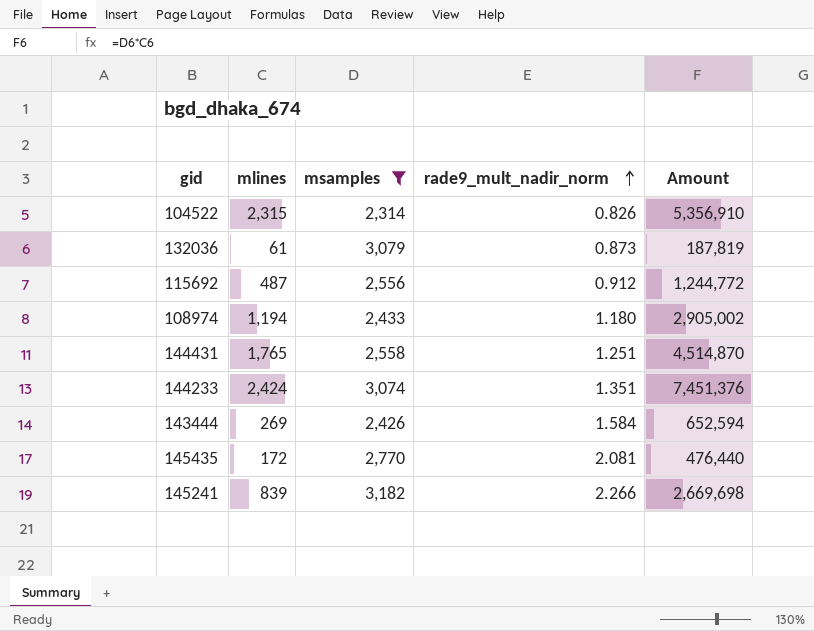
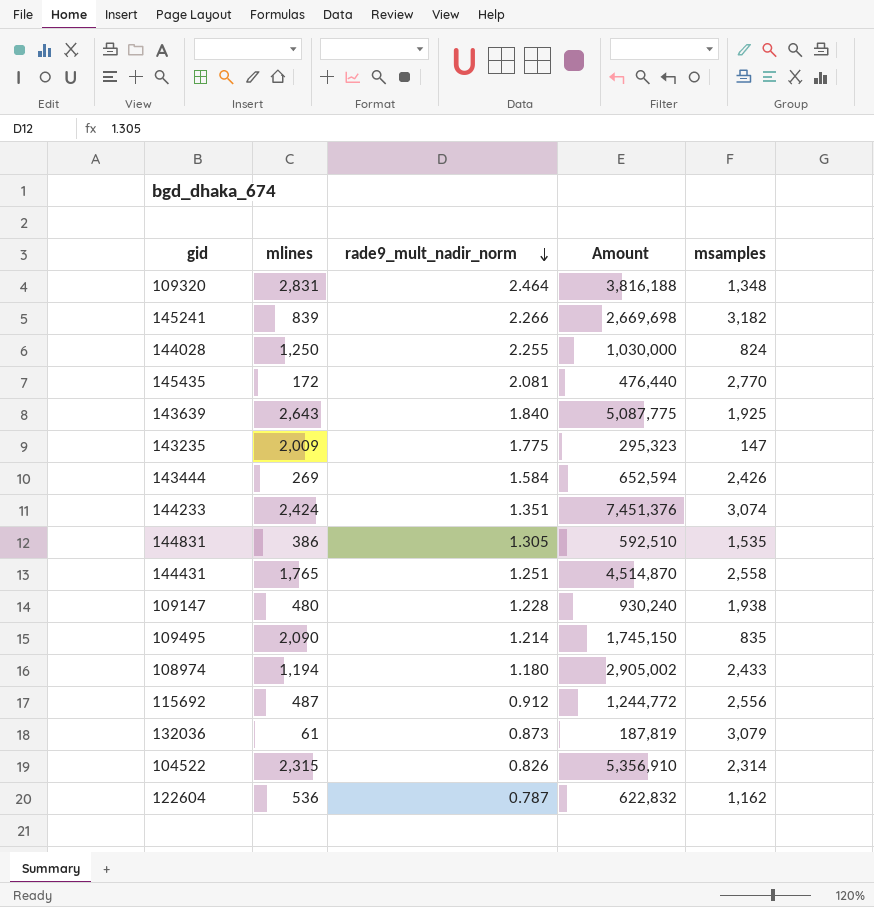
filter: msamples >= 2,314 -> none
row order: rade9_mult_nadir_norm ascending -> rade9_mult_nadir_norm descending
column msamples | position: 3 -> 5

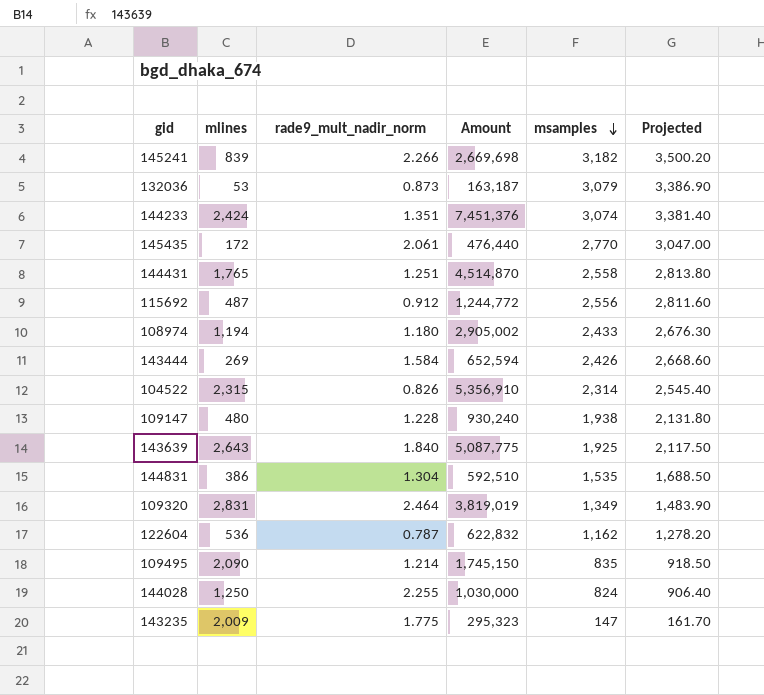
row order: rade9_mult_nadir_norm descending -> msamples descending
column Projected | formula: none -> [msamples] * 1.1
132036 | mlines: 61 -> 53
132036 | Amount: 187,819 -> 163,187
145435 | rade9_mult_nadir_norm: 2.081 -> 2.061
144831 | rade9_mult_nadir_norm: 1.305 -> 1.304
109320 | Amount: 3,816,188 -> 3,819,019
109320 | msamples: 1,348 -> 1,349

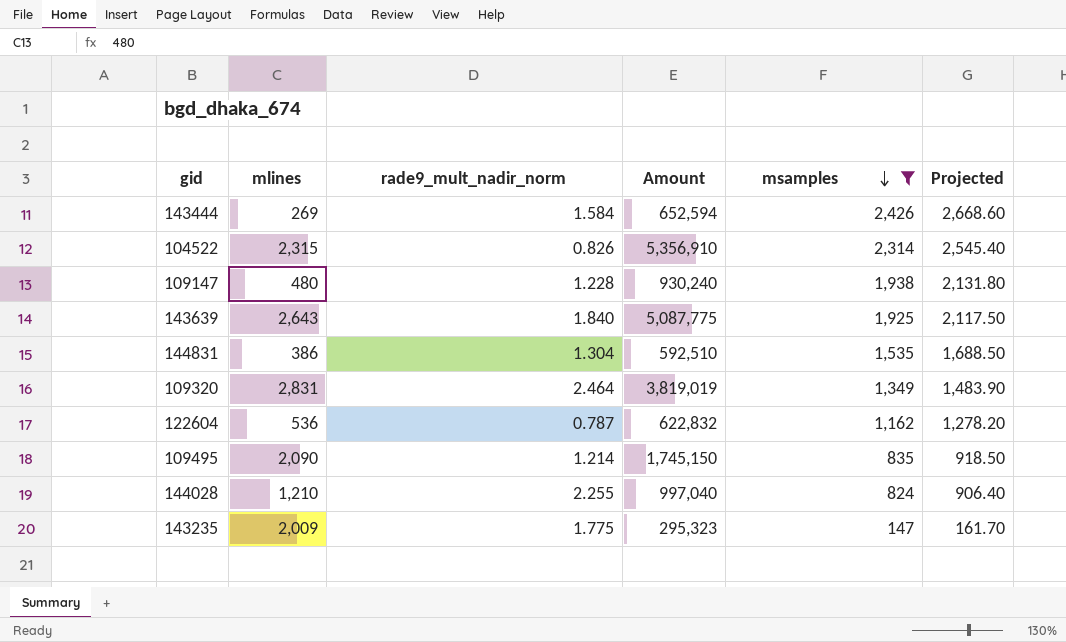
filter: none -> msamples <= 2,426
144028 | mlines: 1,250 -> 1,210
144028 | Amount: 1,030,000 -> 997,040

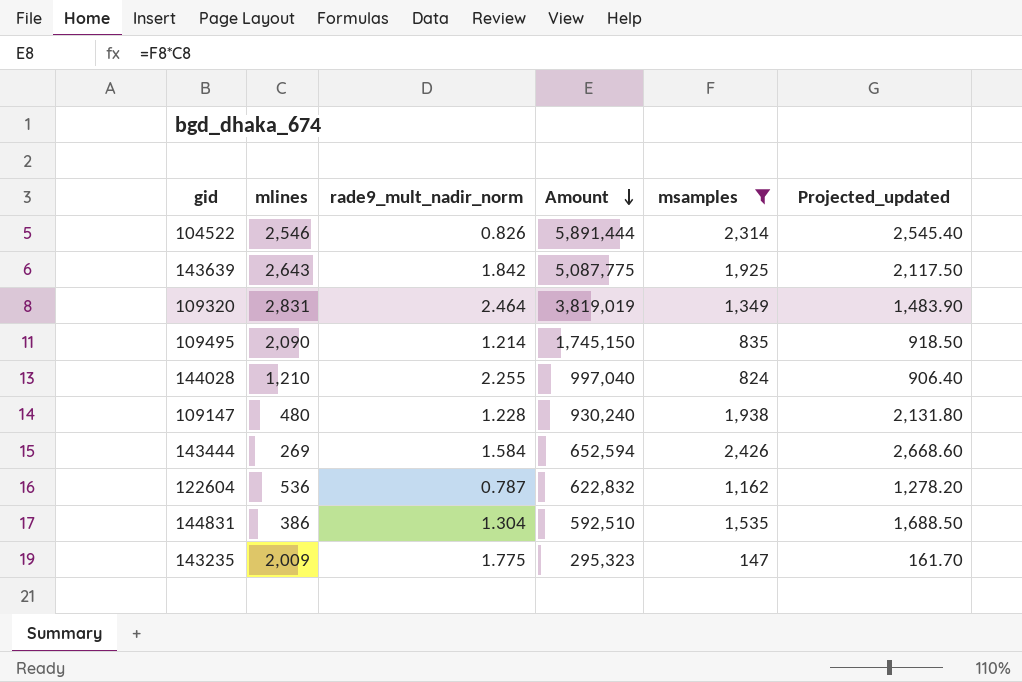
row order: msamples descending -> Amount descending
column name: Projected -> Projected_updated
104522 | mlines: 2,315 -> 2,546
104522 | Amount: 5,356,910 -> 5,891,444
143639 | rade9_mult_nadir_norm: 1.840 -> 1.842

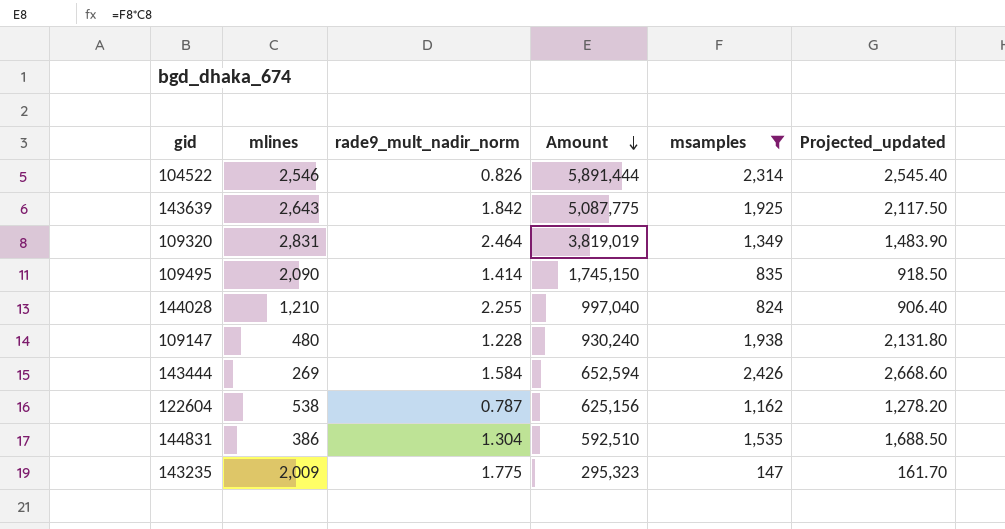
109495 | rade9_mult_nadir_norm: 1.214 -> 1.414
122604 | mlines: 536 -> 538
122604 | Amount: 622,832 -> 625,156

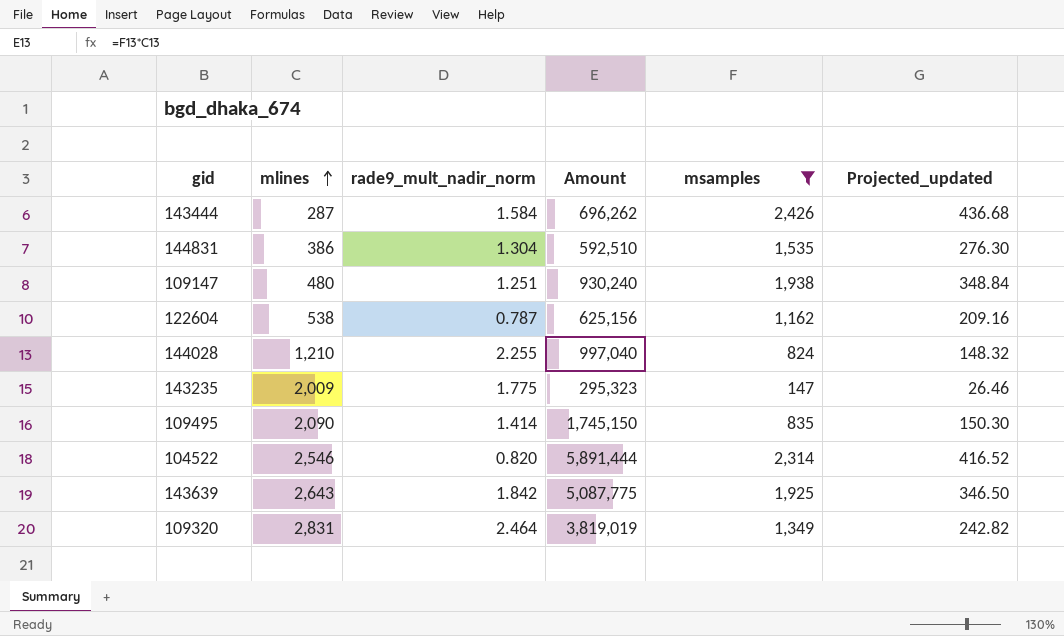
row order: Amount descending -> mlines ascending
column Projected_updated | formula: [msamples] * 1.1 -> [msamples] * 0.18
143444 | mlines: 269 -> 287
143444 | Amount: 652,594 -> 696,262
109147 | rade9_mult_nadir_norm: 1.228 -> 1.251
104522 | rade9_mult_nadir_norm: 0.826 -> 0.820

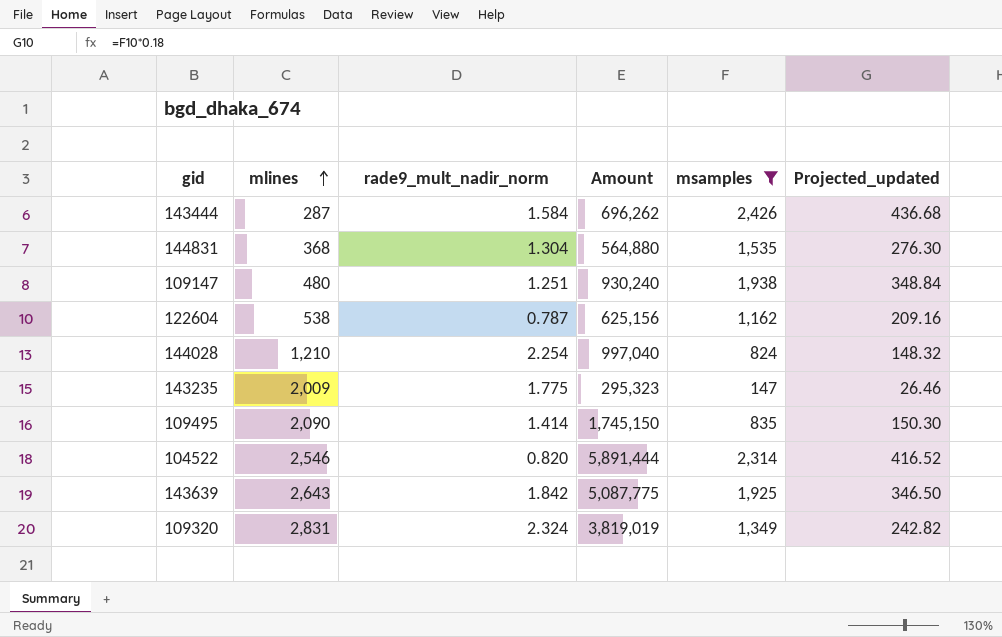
144831 | mlines: 386 -> 368
144831 | Amount: 592,510 -> 564,880
144028 | rade9_mult_nadir_norm: 2.255 -> 2.254
109320 | rade9_mult_nadir_norm: 2.464 -> 2.324

